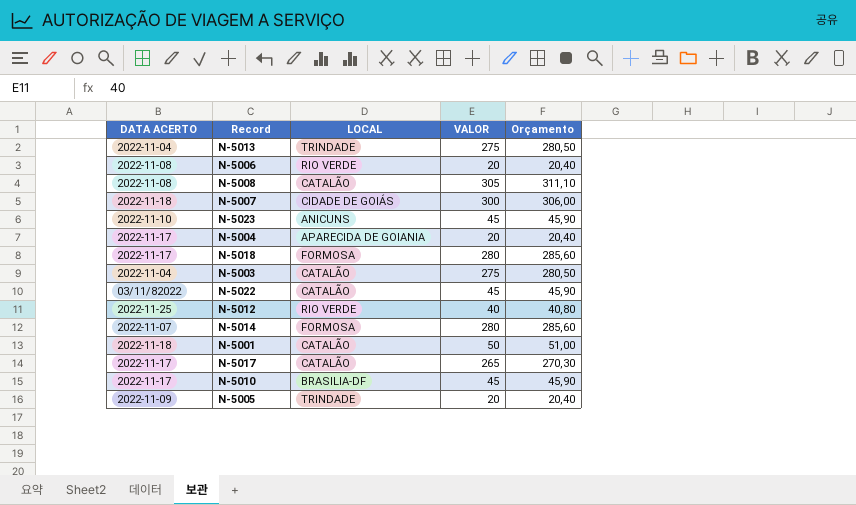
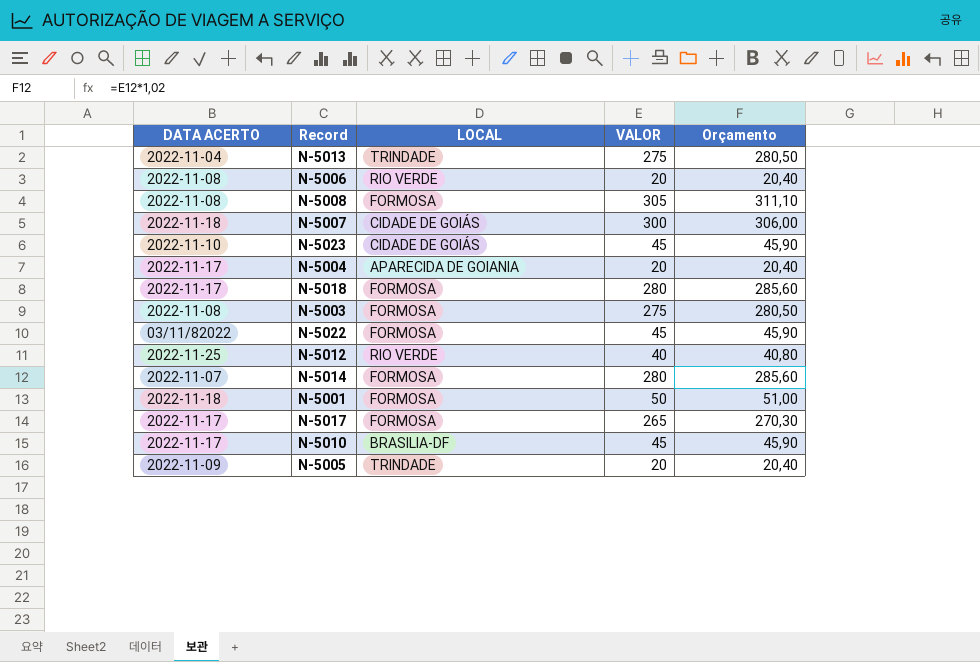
N-5008 | LOCAL: CATALÃO -> FORMOSA
N-5023 | LOCAL: ANICUNS -> CIDADE DE GOIÁS
N-5003 | DATA ACERTO: 2022-11-04 -> 2022-11-08
N-5003 | LOCAL: CATALÃO -> FORMOSA
N-5022 | LOCAL: CATALÃO -> FORMOSA
N-5001 | LOCAL: CATALÃO -> FORMOSA
N-5017 | LOCAL: CATALÃO -> FORMOSA

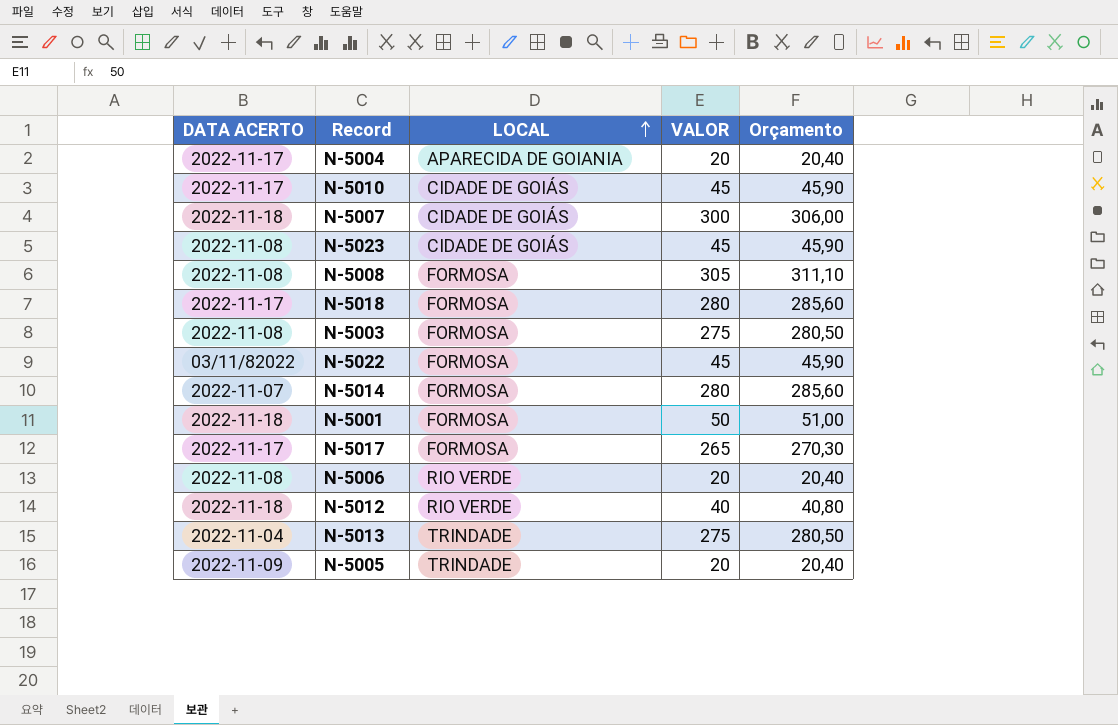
row order: none -> LOCAL ascending
N-5010 | LOCAL: BRASILIA-DF -> CIDADE DE GOIÁS
N-5023 | DATA ACERTO: 2022-11-10 -> 2022-11-08
N-5012 | DATA ACERTO: 2022-11-25 -> 2022-11-18

